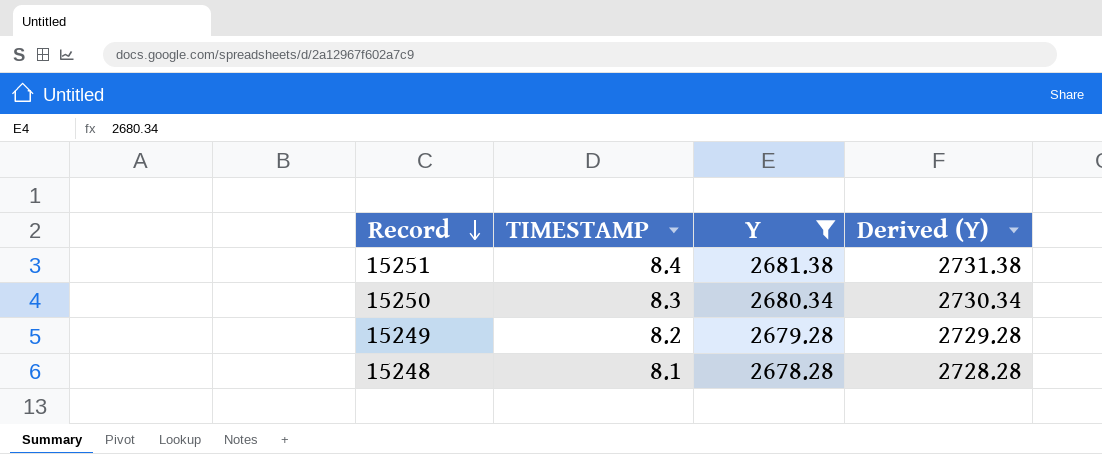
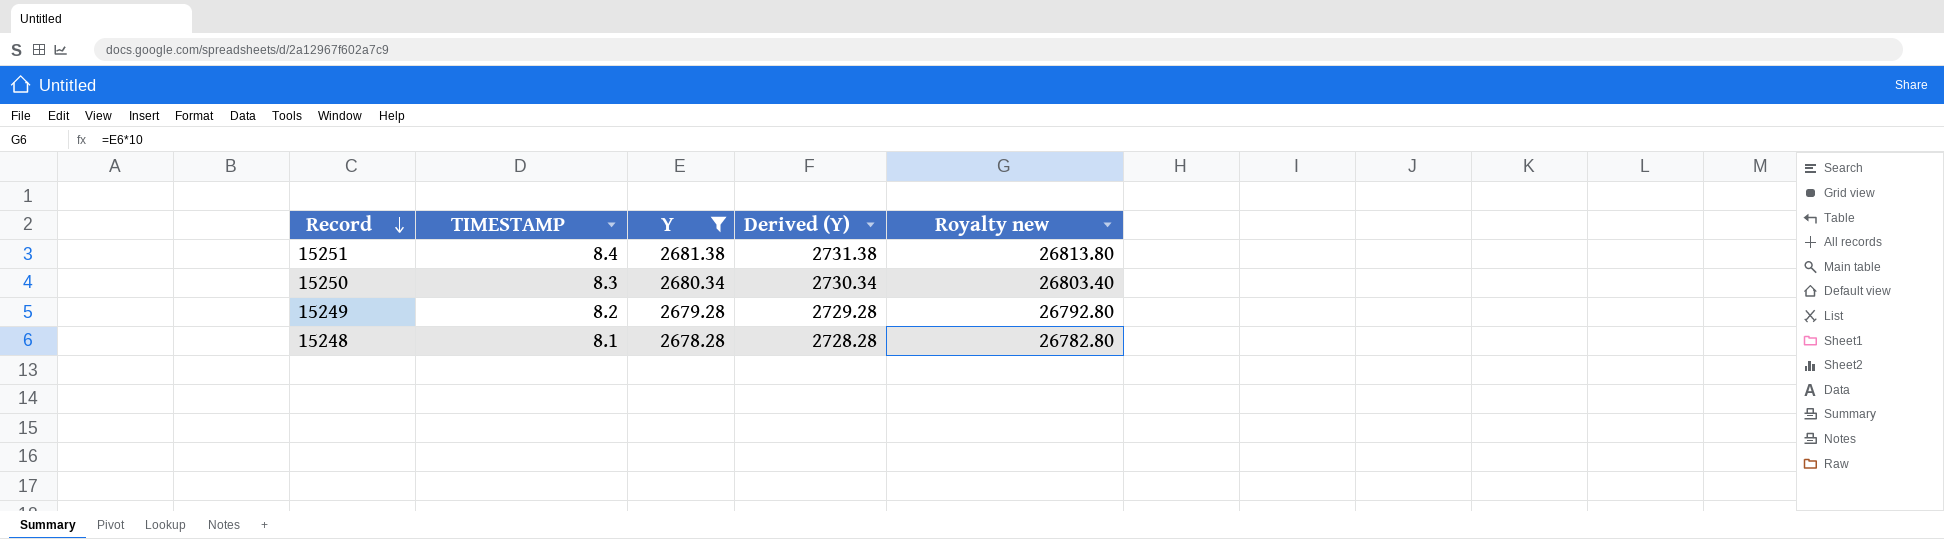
column Royalty new | formula: none -> [Y] * 10

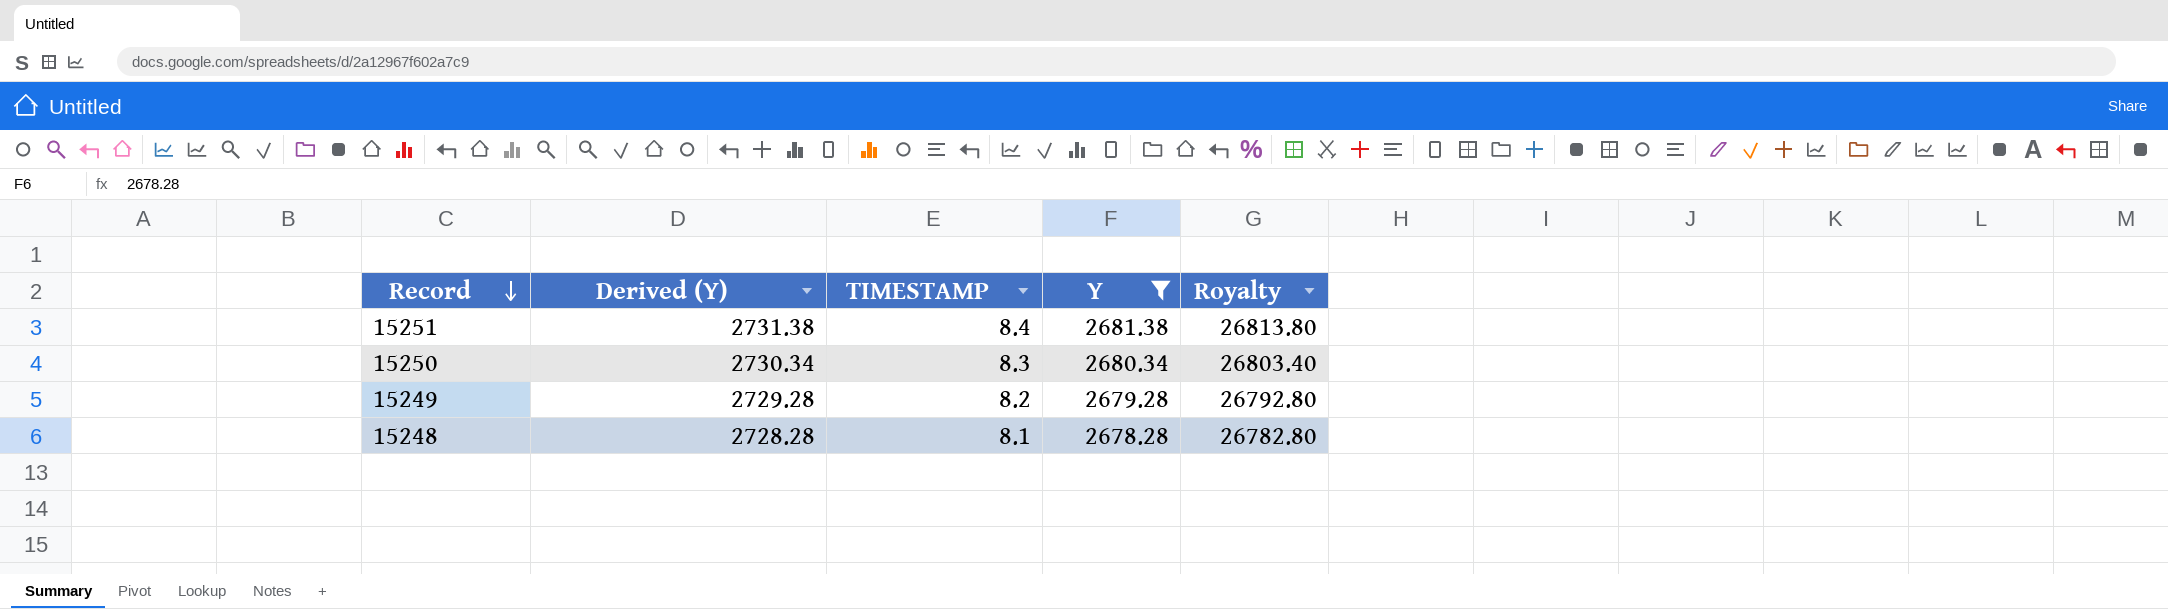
column Derived (Y) | position: 4 -> 2
column name: Royalty new -> Royalty

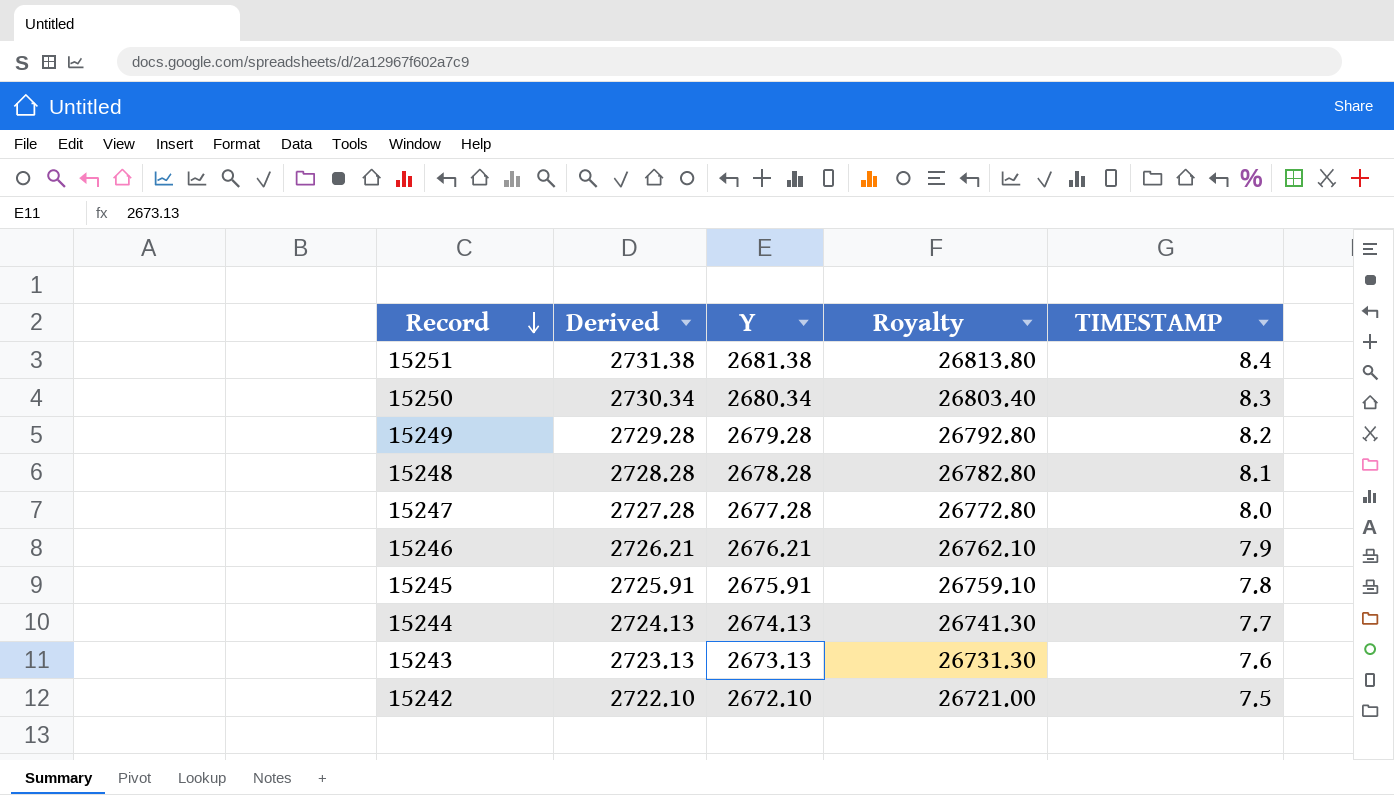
filter: Y >= 2678.28 -> none
column name: Derived (Y) -> Derived
column TIMESTAMP | position: 3 -> 5

